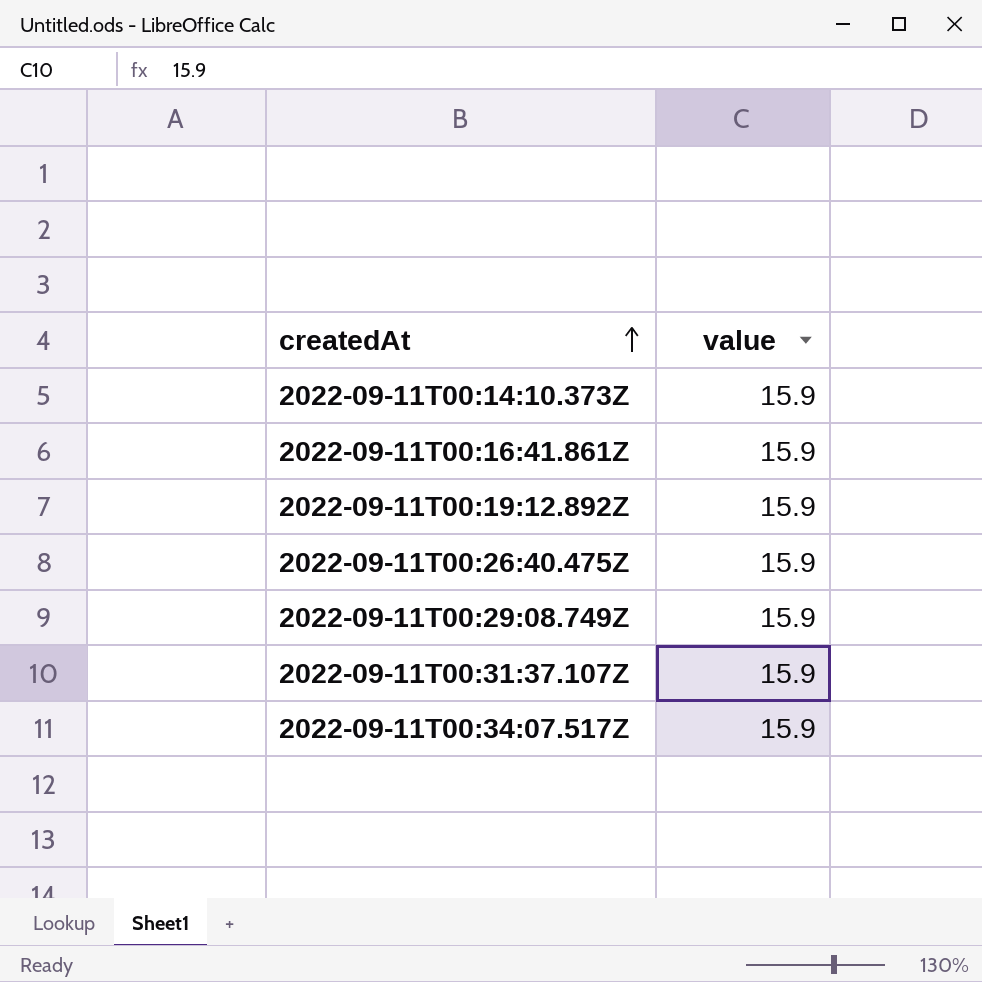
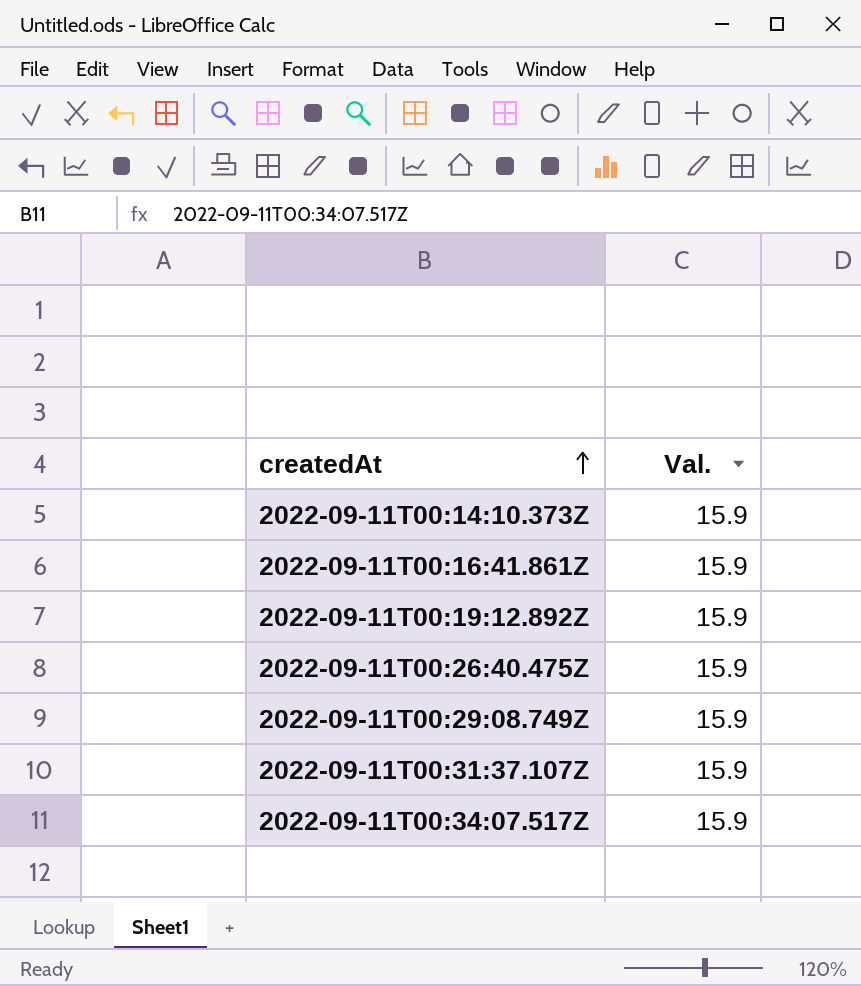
column name: value -> Val.

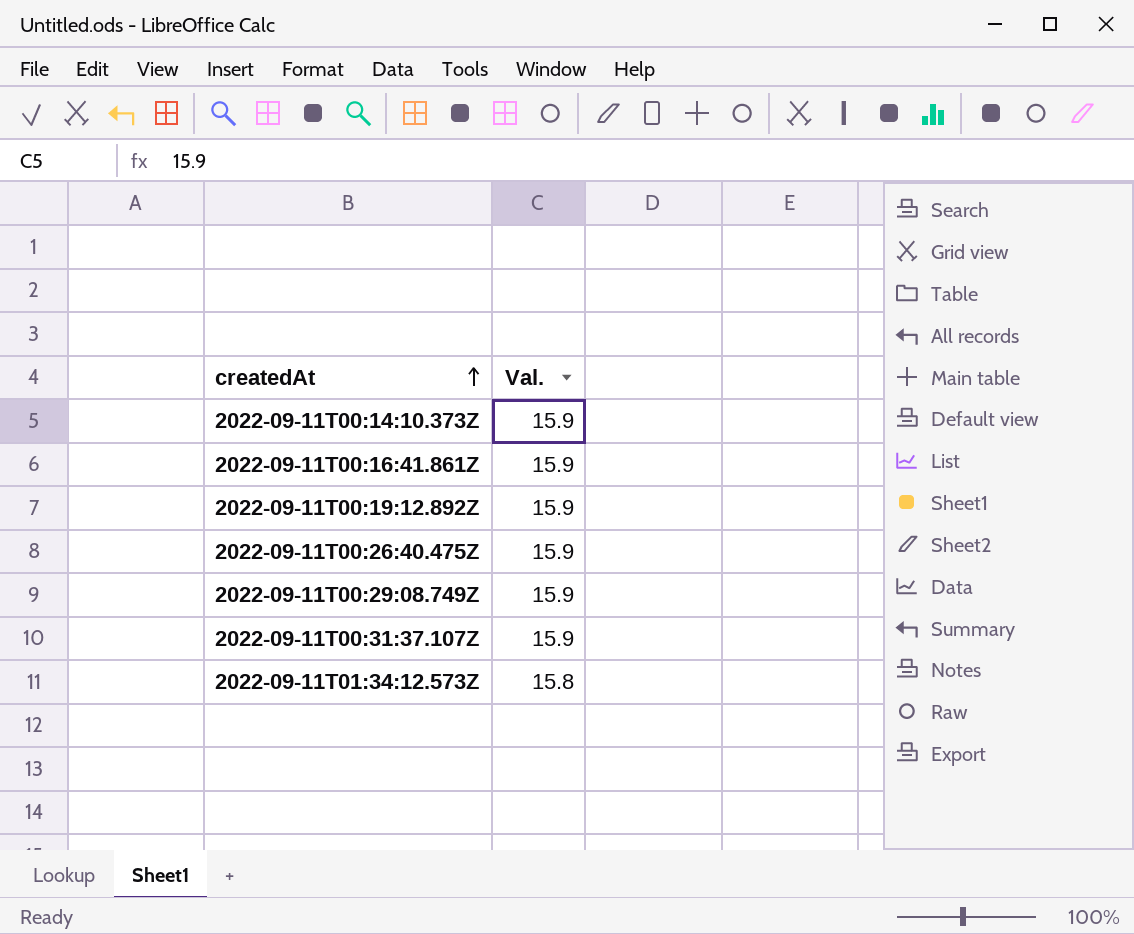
row 2022-09-11T00:34:07.517Z: 15.9 -> none
row 2022-09-11T01:34:12.573Z: none -> 15.8

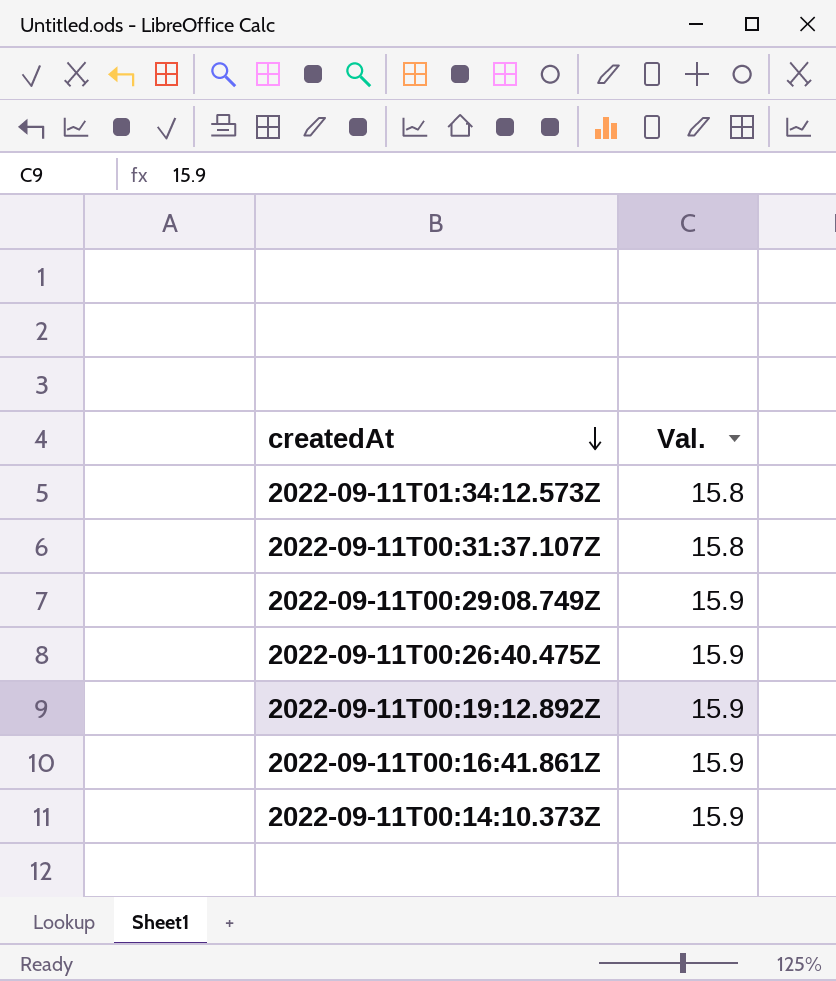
row order: createdAt ascending -> createdAt descending
2022-09-11T00:31:37.107Z | Val.: 15.9 -> 15.8

